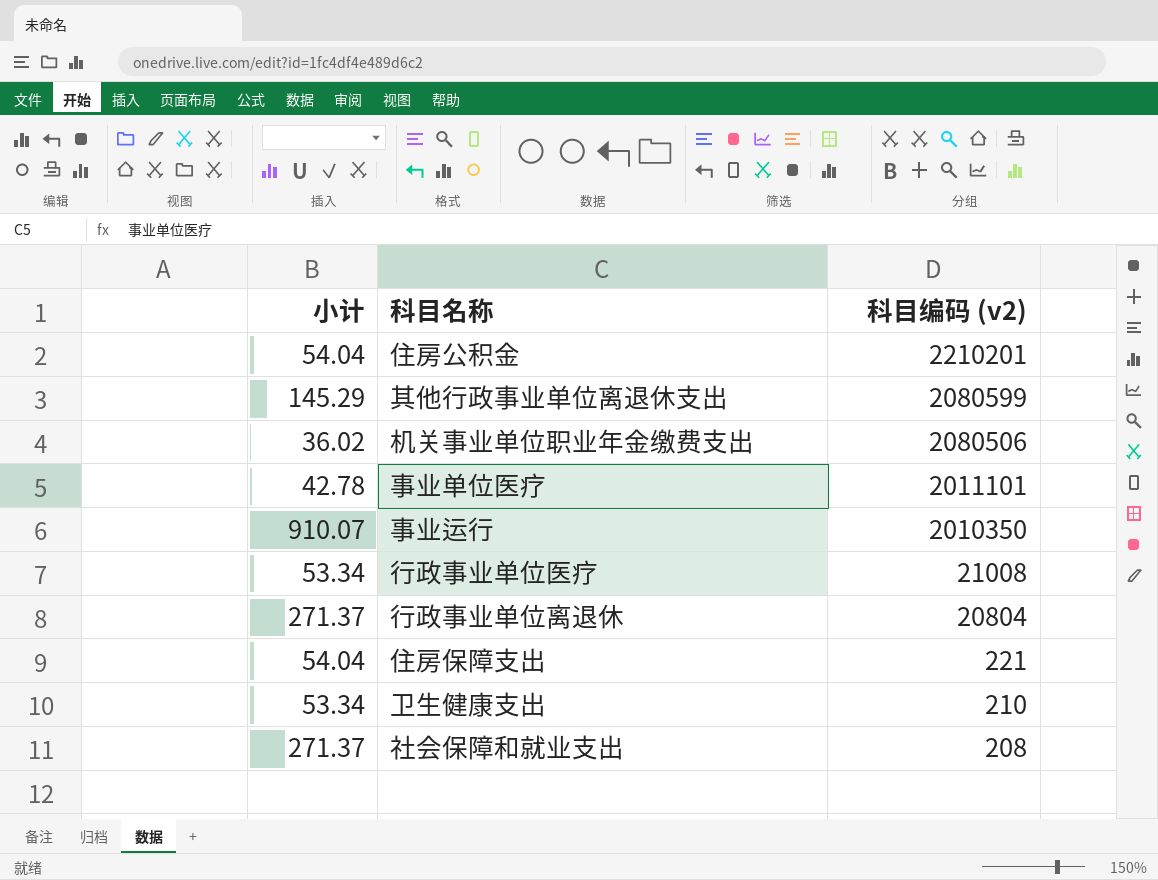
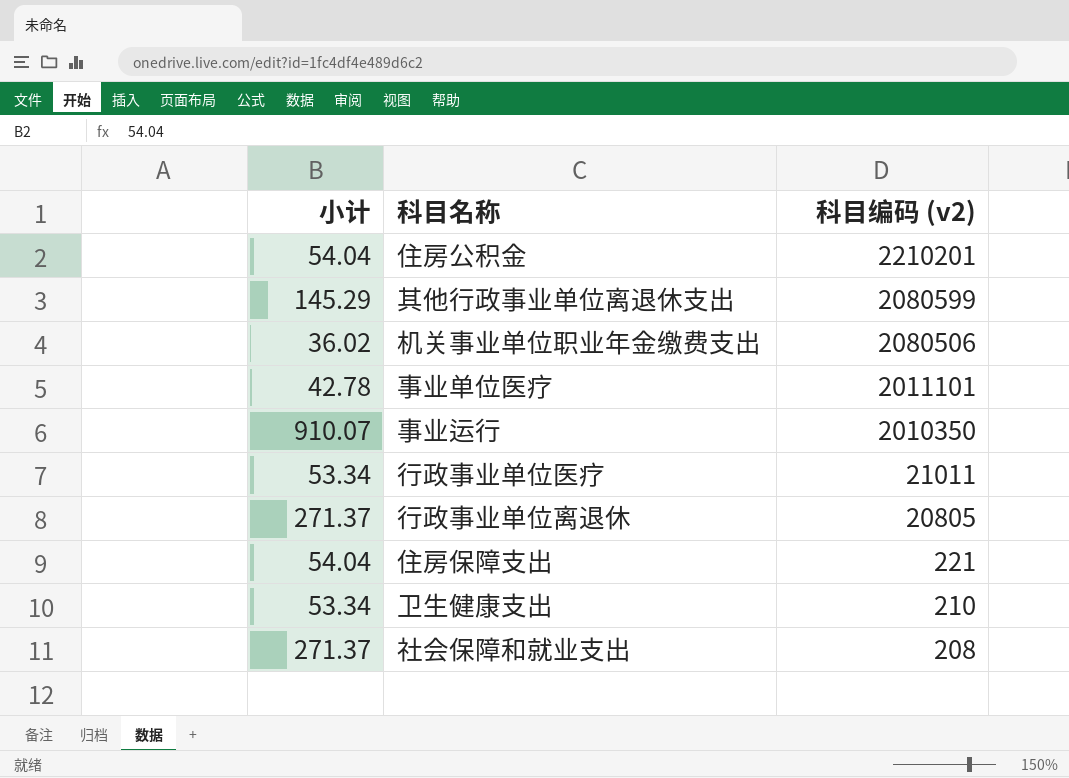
行政事业单位医疗 | 科目编码 (v2): 21008 -> 21011
行政事业单位离退休 | 科目编码 (v2): 20804 -> 20805

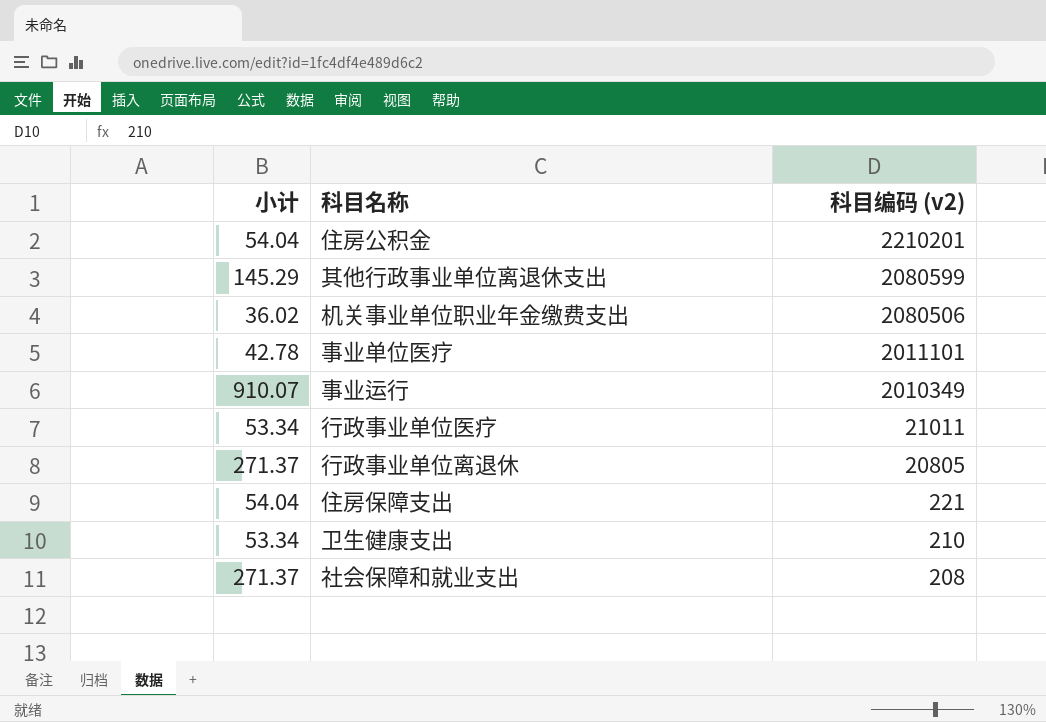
事业运行 | 科目编码 (v2): 2010350 -> 2010349

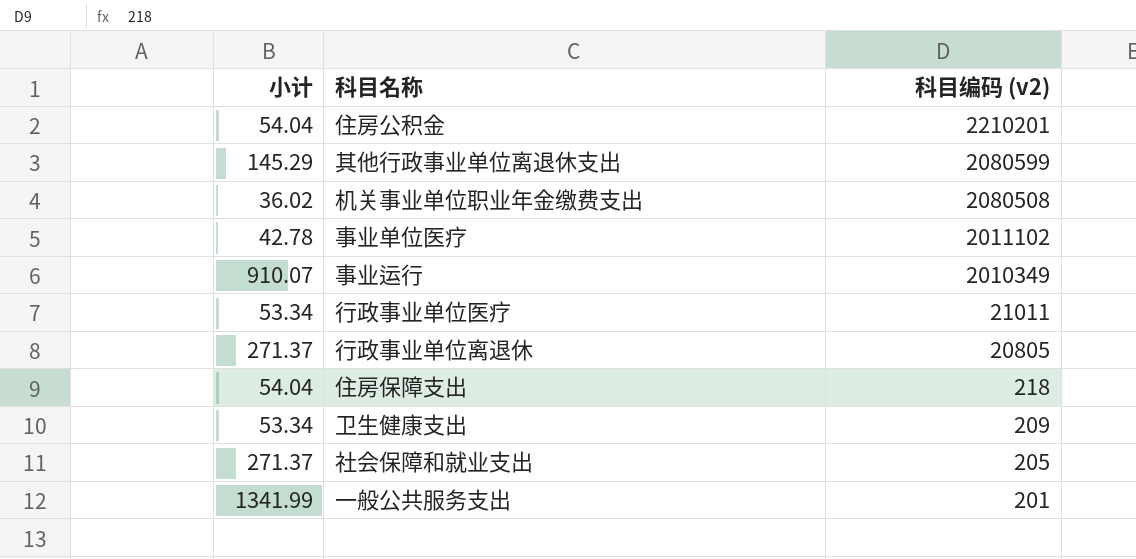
机关事业单位职业年金缴费支出 | 科目编码 (v2): 2080506 -> 2080508
事业单位医疗 | 科目编码 (v2): 2011101 -> 2011102
住房保障支出 | 科目编码 (v2): 221 -> 218
卫生健康支出 | 科目编码 (v2): 210 -> 209
社会保障和就业支出 | 科目编码 (v2): 208 -> 205
row 一般公共服务支出: none -> 1341.99 | 201

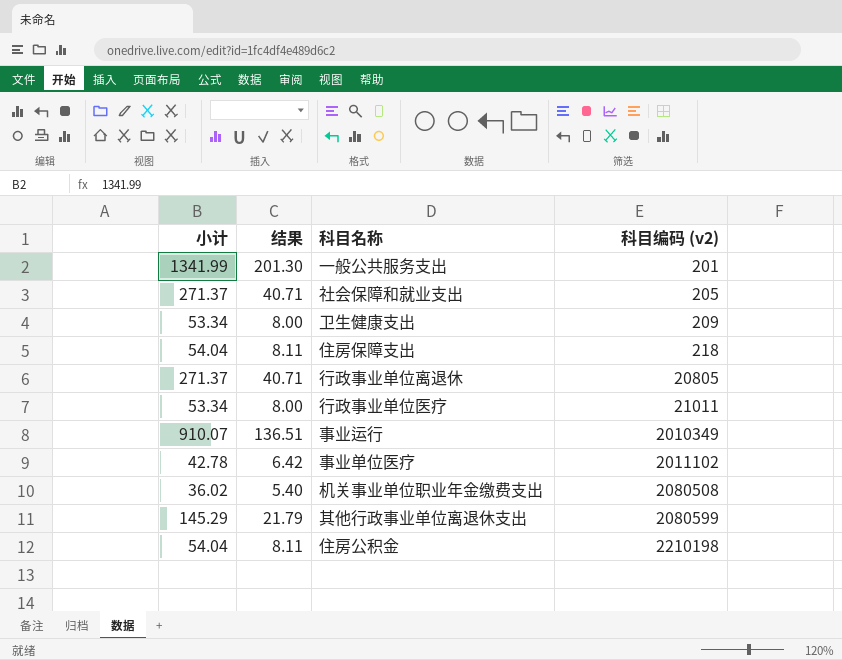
row order: 科目编码 (v2) descending -> 科目编码 (v2) ascending
column 结果 | formula: none -> [小计] * 0.15
住房公积金 | 科目编码 (v2): 2210201 -> 2210198

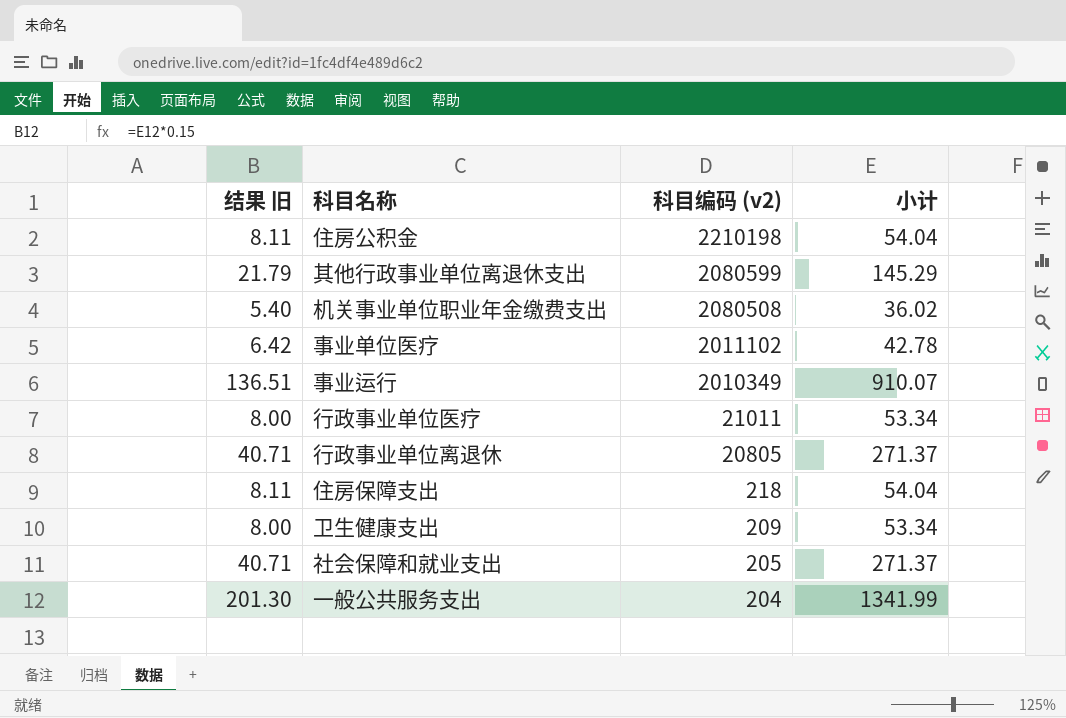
row order: 科目编码 (v2) ascending -> 科目编码 (v2) descending
column name: 结果 -> 结果 旧
column 小计 | position: 1 -> 4
一般公共服务支出 | 科目编码 (v2): 201 -> 204

